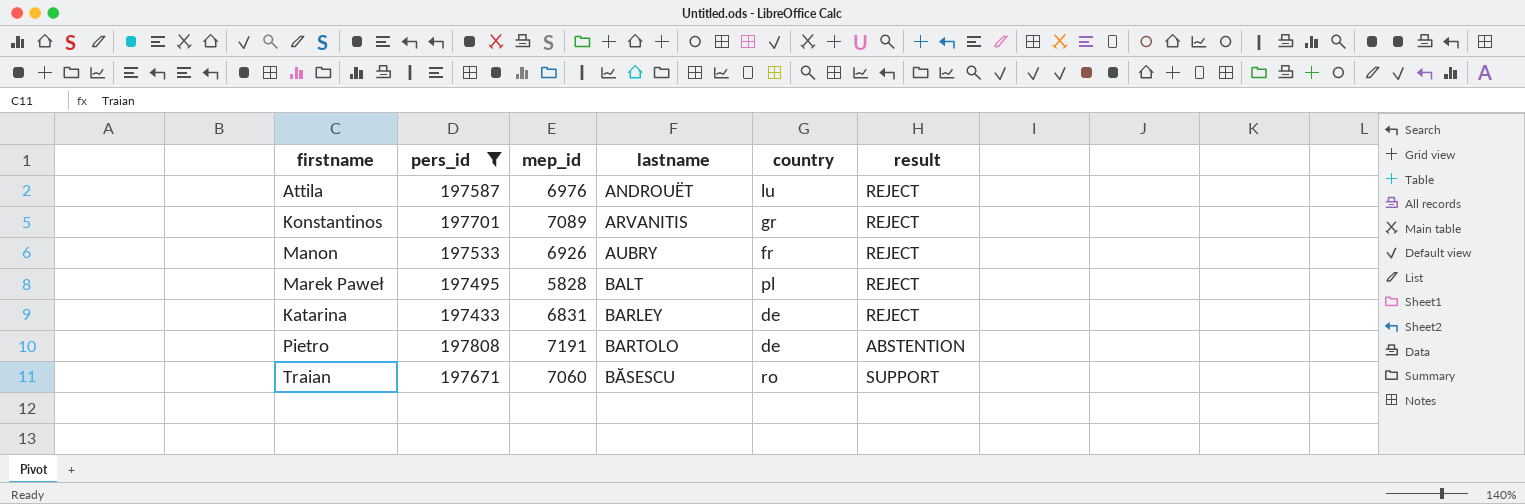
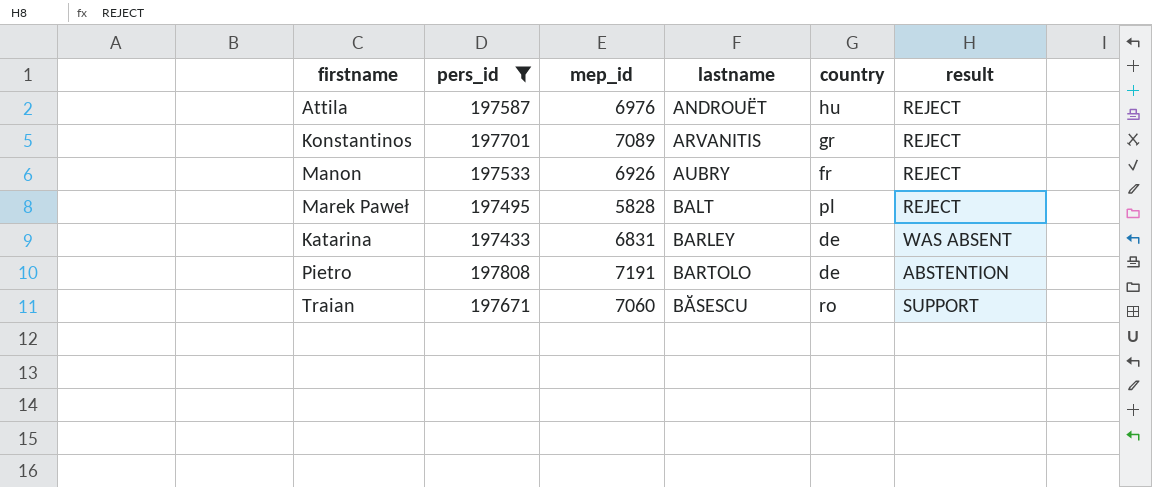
Attila | country: lu -> hu
Katarina | result: REJECT -> WAS ABSENT

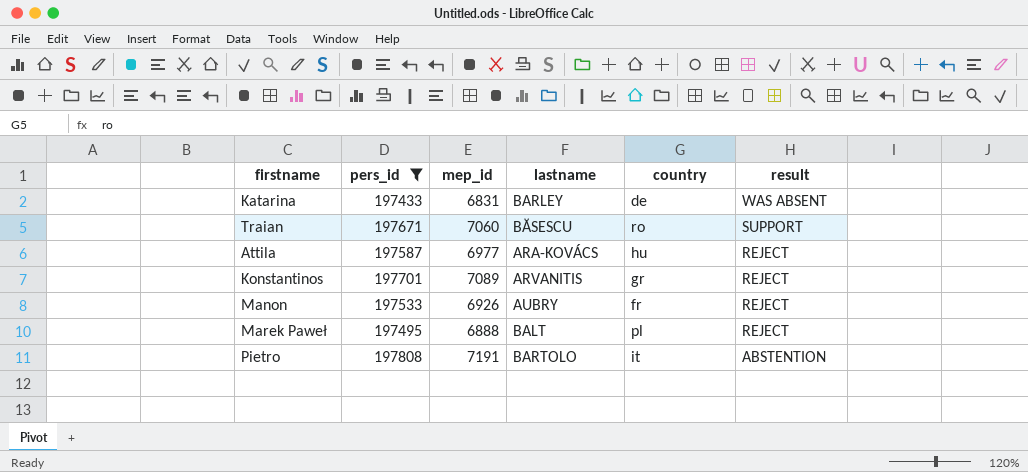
row order: lastname ascending -> result descending
Attila | mep_id: 6976 -> 6977
Attila | lastname: ANDROUËT -> ARA-KOVÁCS
Marek Paweł | mep_id: 5828 -> 6888
Pietro | country: de -> it

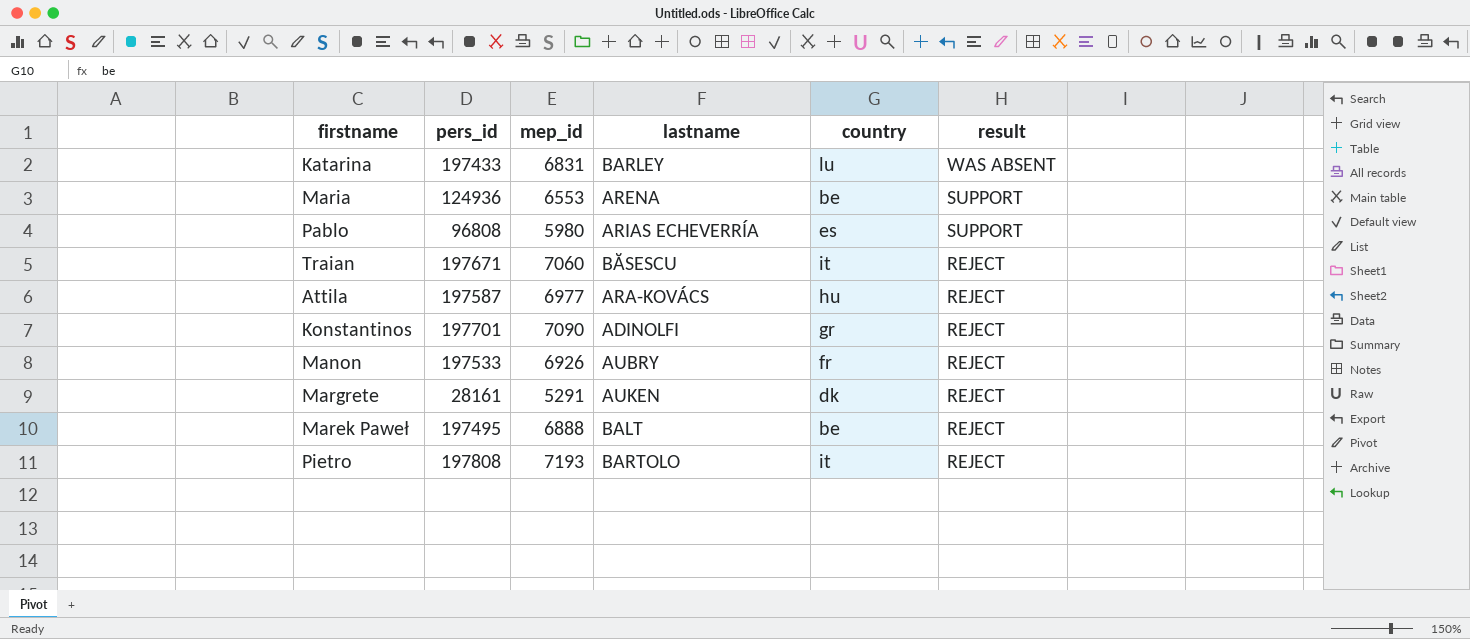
filter: pers_id >= 197433 -> none
Katarina | country: de -> lu
Traian | country: ro -> it
Traian | result: SUPPORT -> REJECT
Konstantinos | mep_id: 7089 -> 7090
Konstantinos | lastname: ARVANITIS -> ADINOLFI
Marek Paweł | country: pl -> be
Pietro | mep_id: 7191 -> 7193
Pietro | result: ABSTENTION -> REJECT

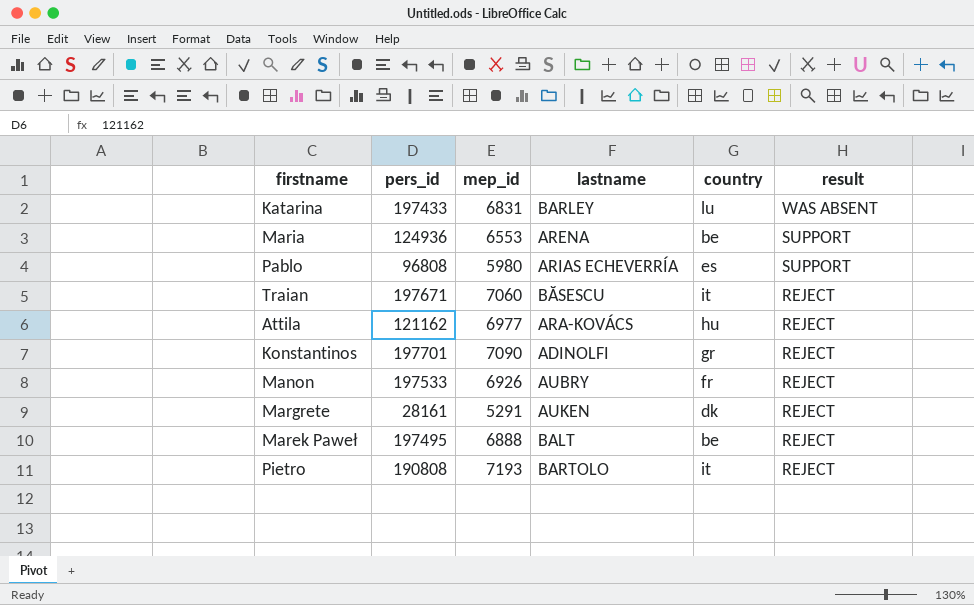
Attila | pers_id: 197587 -> 121162
Pietro | pers_id: 197808 -> 190808

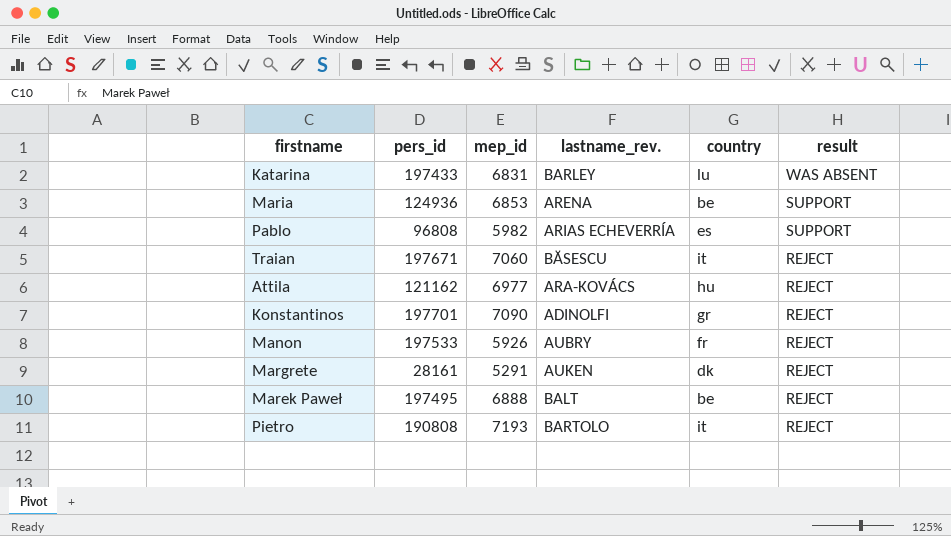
column name: lastname -> lastname_rev.
Maria | mep_id: 6553 -> 6853
Pablo | mep_id: 5980 -> 5982
Manon | mep_id: 6926 -> 5926

